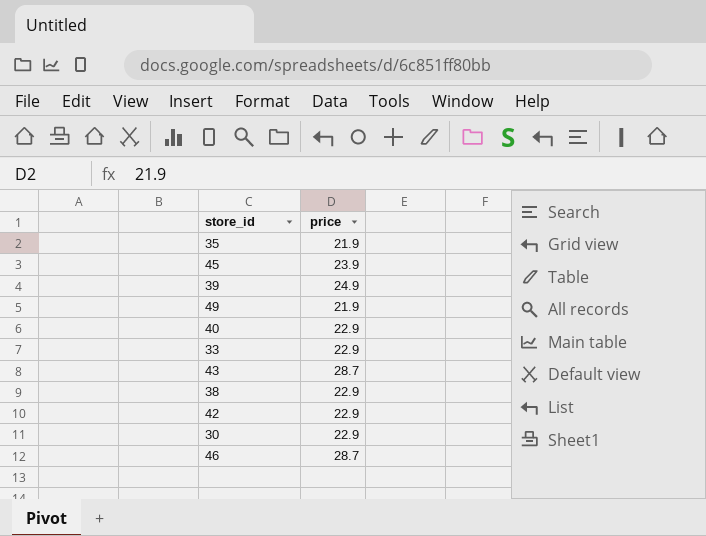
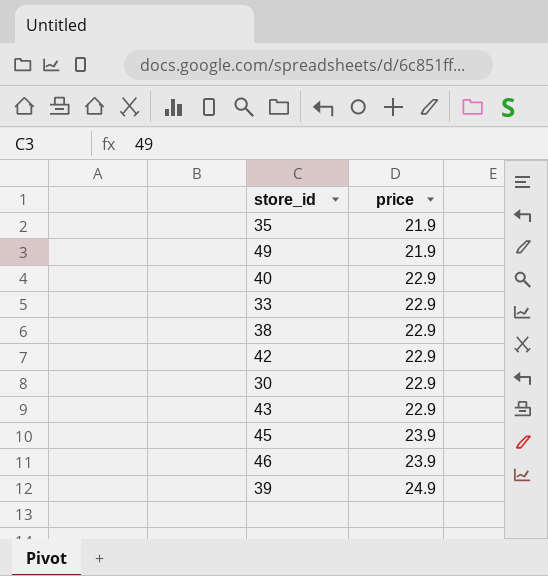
row order: none -> price ascending
43 | price: 28.7 -> 22.9
46 | price: 28.7 -> 23.9

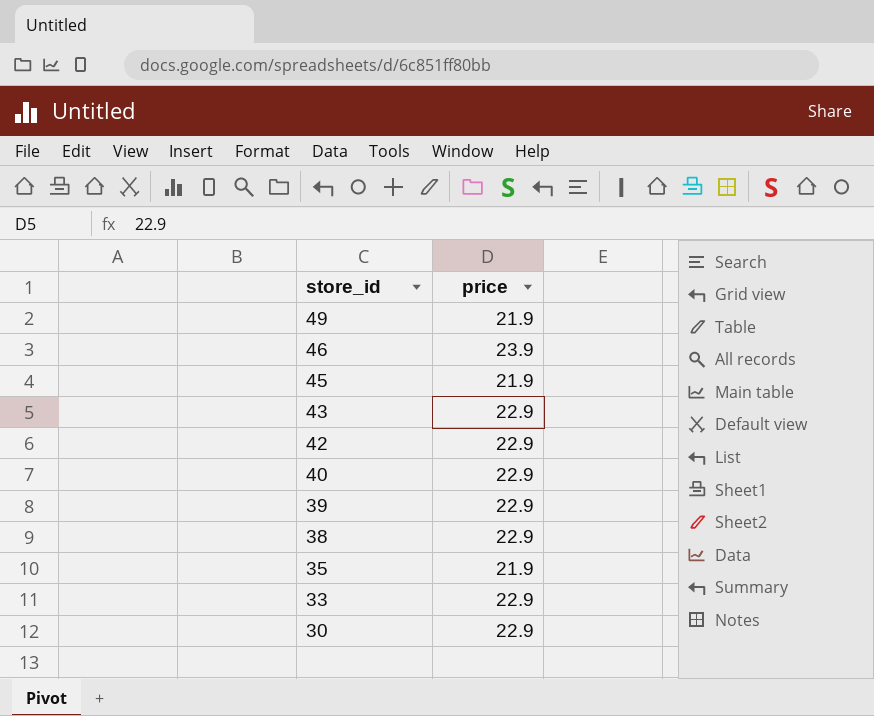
row order: price ascending -> store_id descending
45 | price: 23.9 -> 21.9
39 | price: 24.9 -> 22.9

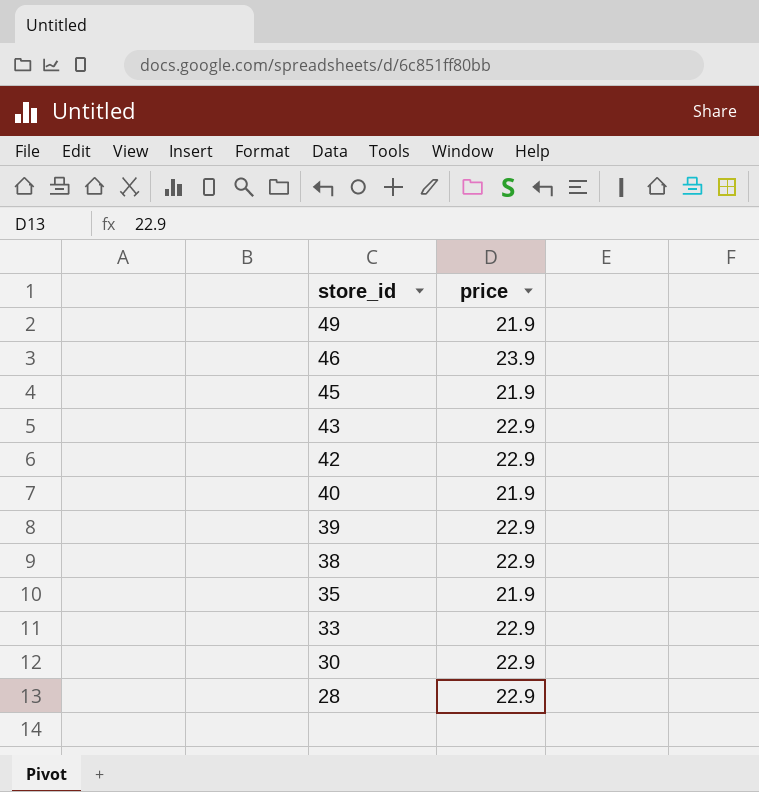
40 | price: 22.9 -> 21.9
row 28: none -> 22.9

